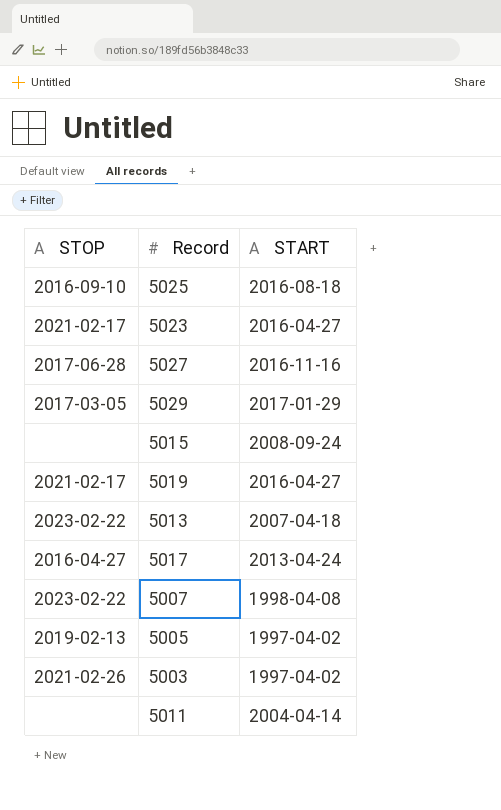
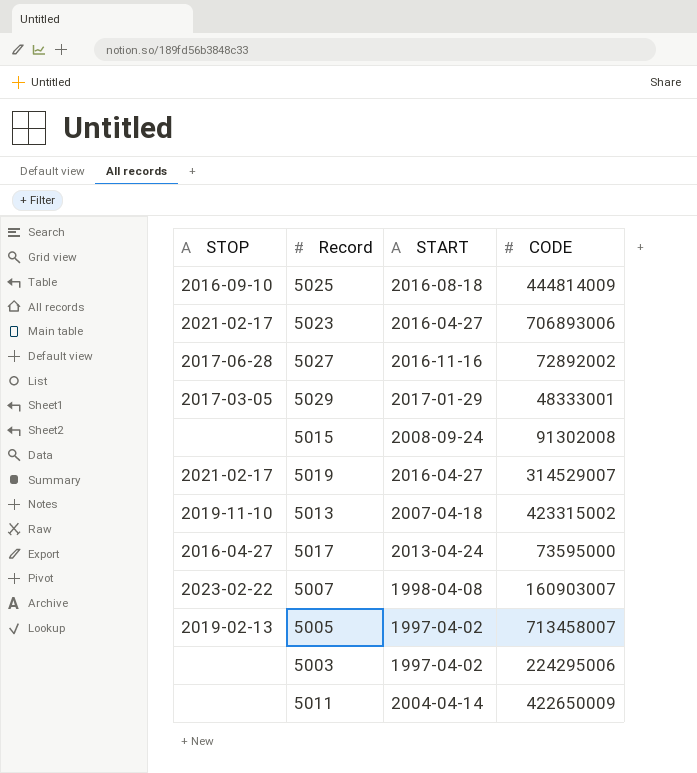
column CODE | position: none -> 4
5013 | STOP: 2023-02-22 -> 2019-11-10
5003 | STOP: 2021-02-26 -> none

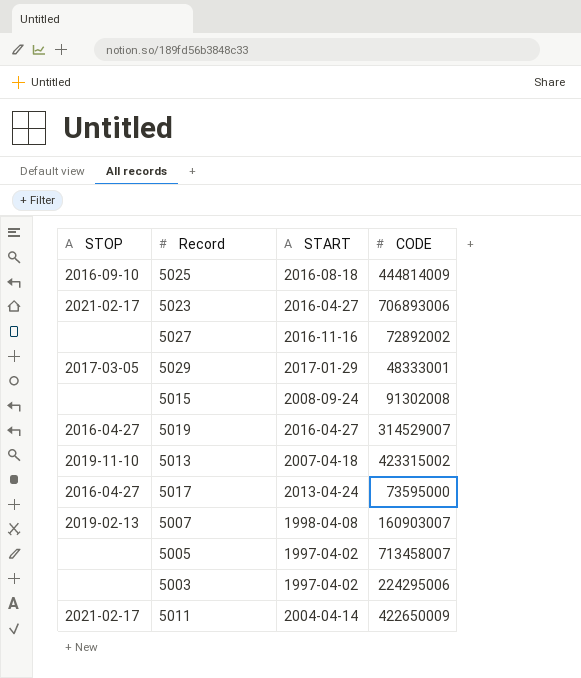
5027 | STOP: 2017-06-28 -> none
5019 | STOP: 2021-02-17 -> 2016-04-27
5007 | STOP: 2023-02-22 -> 2019-02-13
5005 | STOP: 2019-02-13 -> none
5011 | STOP: none -> 2021-02-17

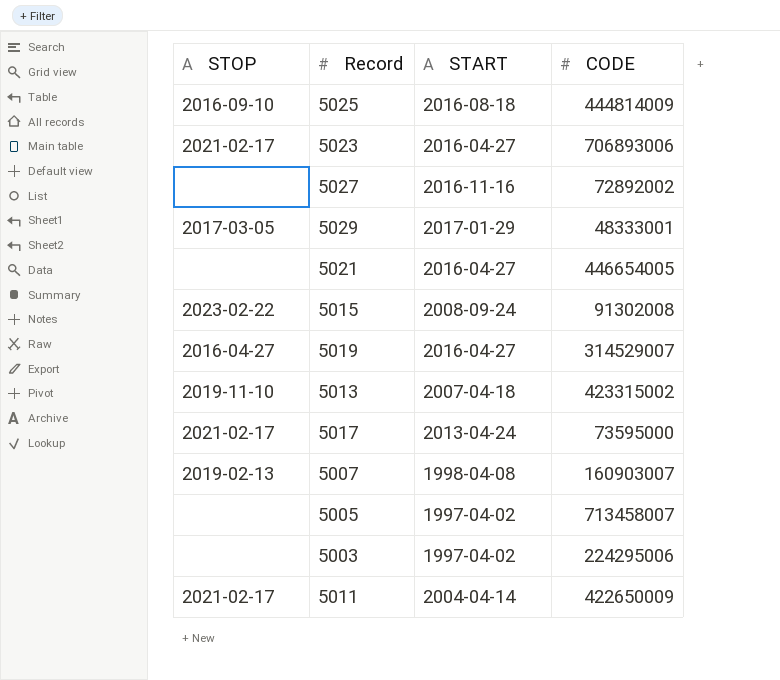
row 5021: none -> none | 2016-04-27 | 446654005
5015 | STOP: none -> 2023-02-22
5017 | STOP: 2016-04-27 -> 2021-02-17

